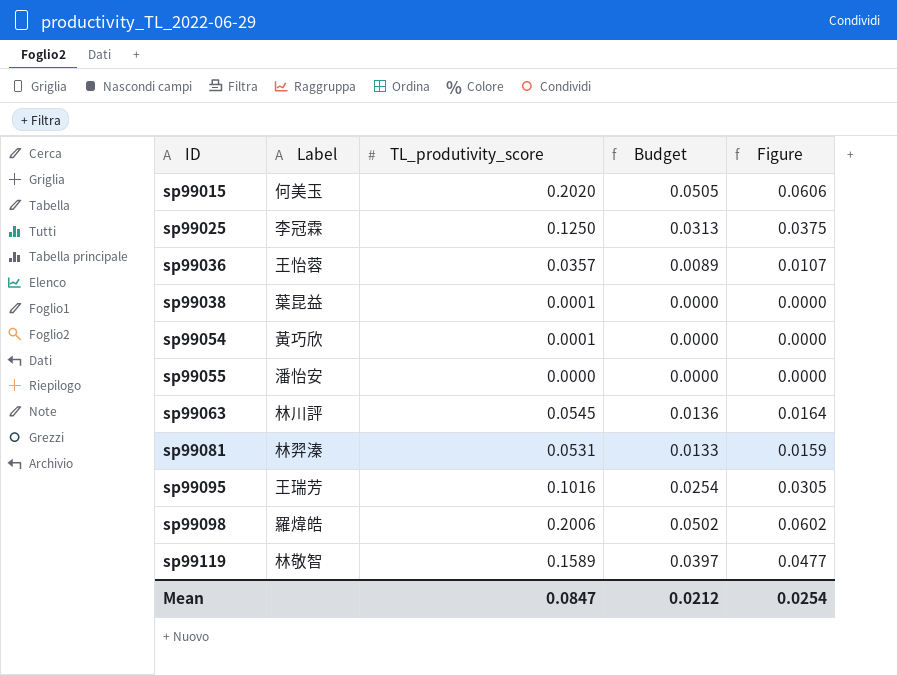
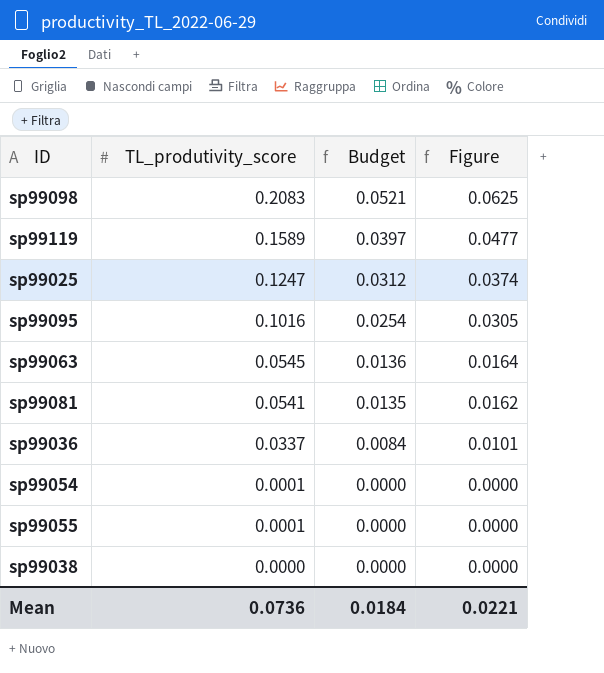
row order: ID ascending -> TL_produtivity_score descending
column Label | position: 2 -> none
row sp99015: 何美玉 | 0.2020 | 0.0505 | 0.0606 -> none
sp99098 | TL_produtivity_score: 0.2006 -> 0.2083
sp99098 | Budget: 0.0502 -> 0.0521
sp99098 | Figure: 0.0602 -> 0.0625
sp99025 | TL_produtivity_score: 0.1250 -> 0.1247
sp99025 | Budget: 0.0313 -> 0.0312
sp99025 | Figure: 0.0375 -> 0.0374
sp99081 | TL_produtivity_score: 0.0531 -> 0.0541
sp99081 | Budget: 0.0133 -> 0.0135
sp99081 | Figure: 0.0159 -> 0.0162
sp99036 | TL_produtivity_score: 0.0357 -> 0.0337
sp99036 | Budget: 0.0089 -> 0.0084
sp99036 | Figure: 0.0107 -> 0.0101
sp99055 | TL_produtivity_score: 0.0000 -> 0.0001
sp99038 | TL_produtivity_score: 0.0001 -> 0.0000
Mean | TL_produtivity_score: 0.0847 -> 0.0736
Mean | Budget: 0.0212 -> 0.0184
Mean | Figure: 0.0254 -> 0.0221

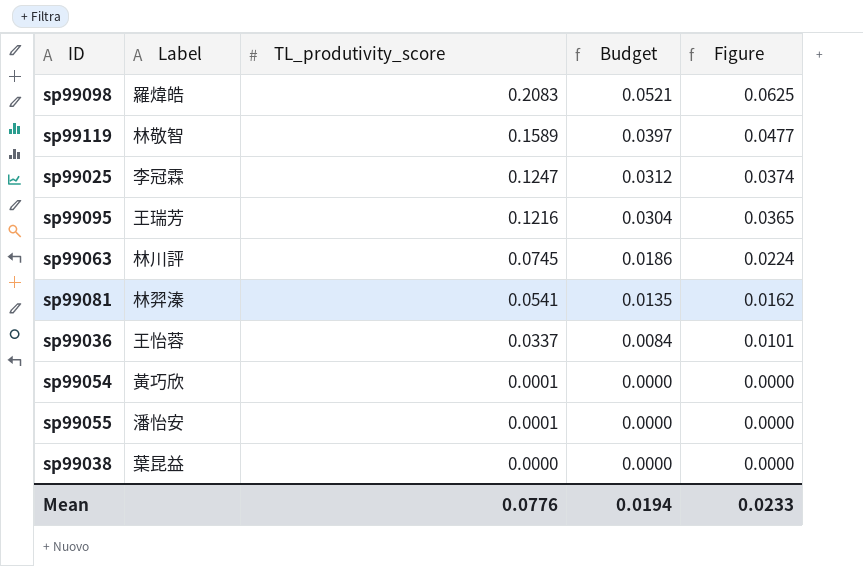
column Label | position: none -> 2
sp99095 | TL_produtivity_score: 0.1016 -> 0.1216
sp99095 | Budget: 0.0254 -> 0.0304
sp99095 | Figure: 0.0305 -> 0.0365
sp99063 | TL_produtivity_score: 0.0545 -> 0.0745
sp99063 | Budget: 0.0136 -> 0.0186
sp99063 | Figure: 0.0164 -> 0.0224
Mean | TL_produtivity_score: 0.0736 -> 0.0776
Mean | Budget: 0.0184 -> 0.0194
Mean | Figure: 0.0221 -> 0.0233

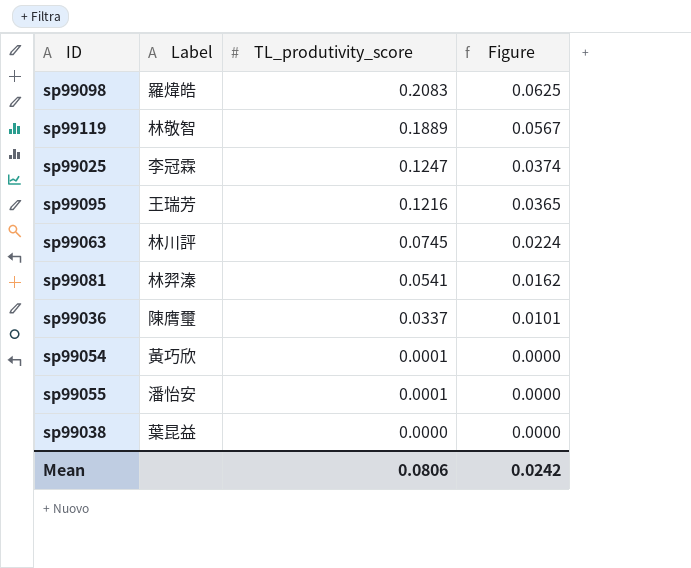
column Budget | formula: [TL_produtivity_score] * 0.25 -> none
sp99119 | TL_produtivity_score: 0.1589 -> 0.1889
sp99119 | Figure: 0.0477 -> 0.0567
sp99036 | Label: 王怡蓉 -> 陳膺璽
Mean | TL_produtivity_score: 0.0776 -> 0.0806
Mean | Figure: 0.0233 -> 0.0242

